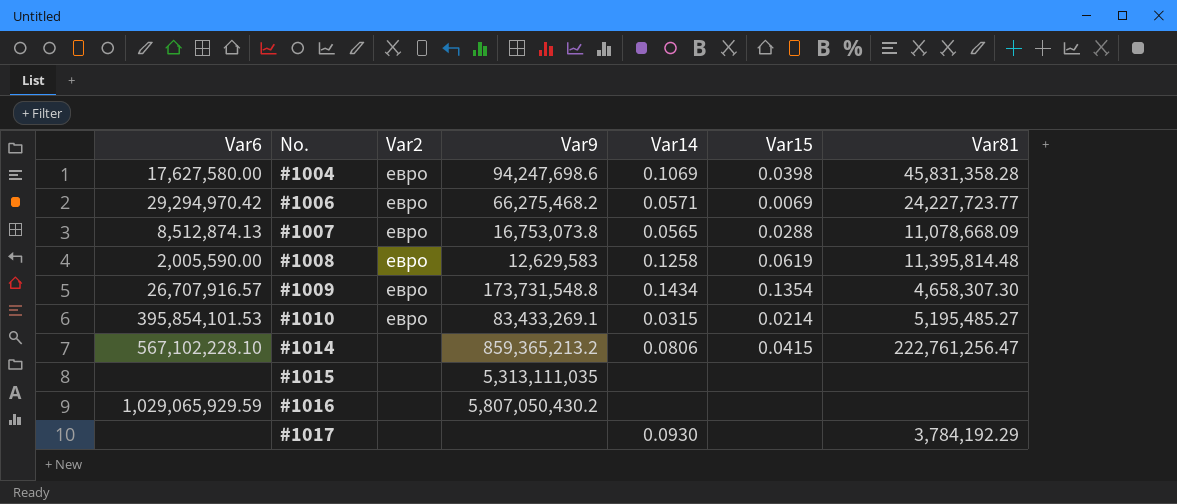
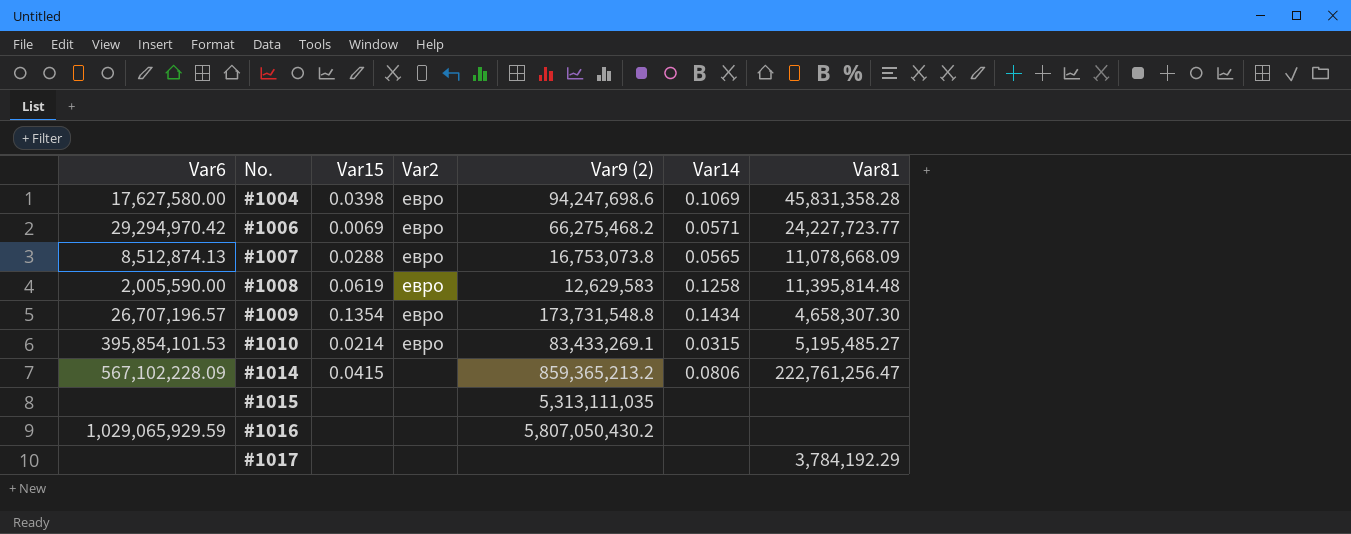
column Var15 | position: 6 -> 3
column name: Var9 -> Var9 (2)
#1009 | Var6: 26,707,916.57 -> 26,707,196.57
#1014 | Var6: 567,102,228.10 -> 567,102,228.09
#1017 | Var14: 0.0930 -> none

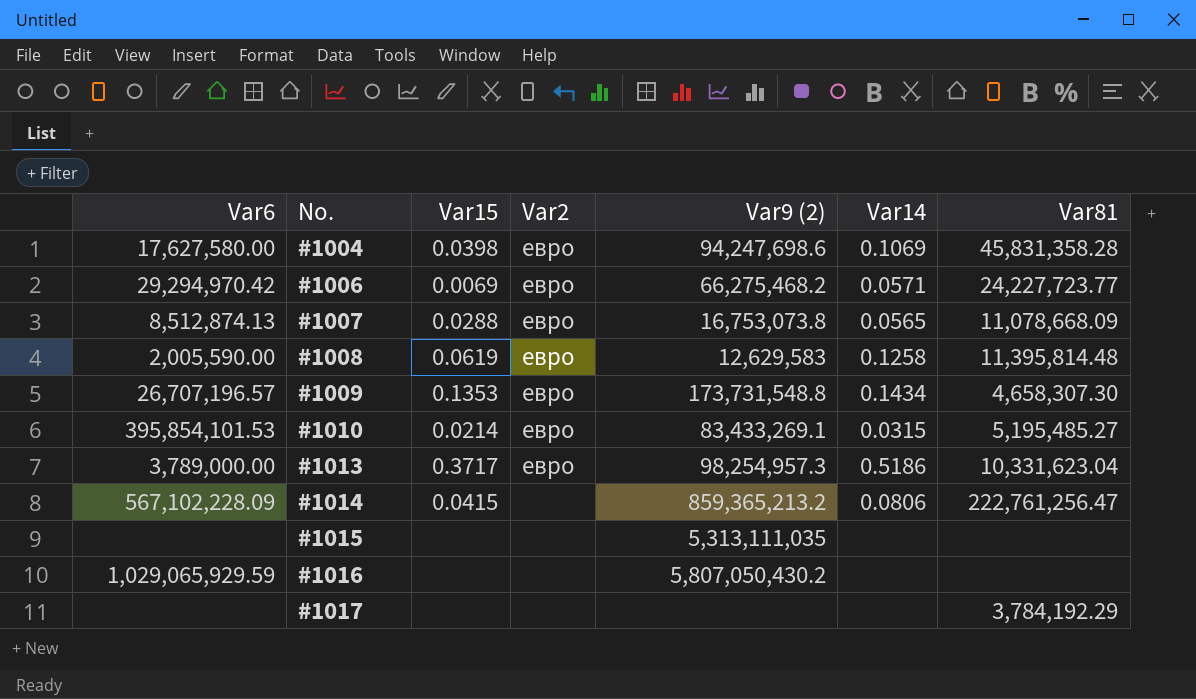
#1009 | Var15: 0.1354 -> 0.1353
row #1013: none -> 3,789,000.00 | 0.3717 | евро | 98,254,957.3 | 0.5186 | 10,331,623.04

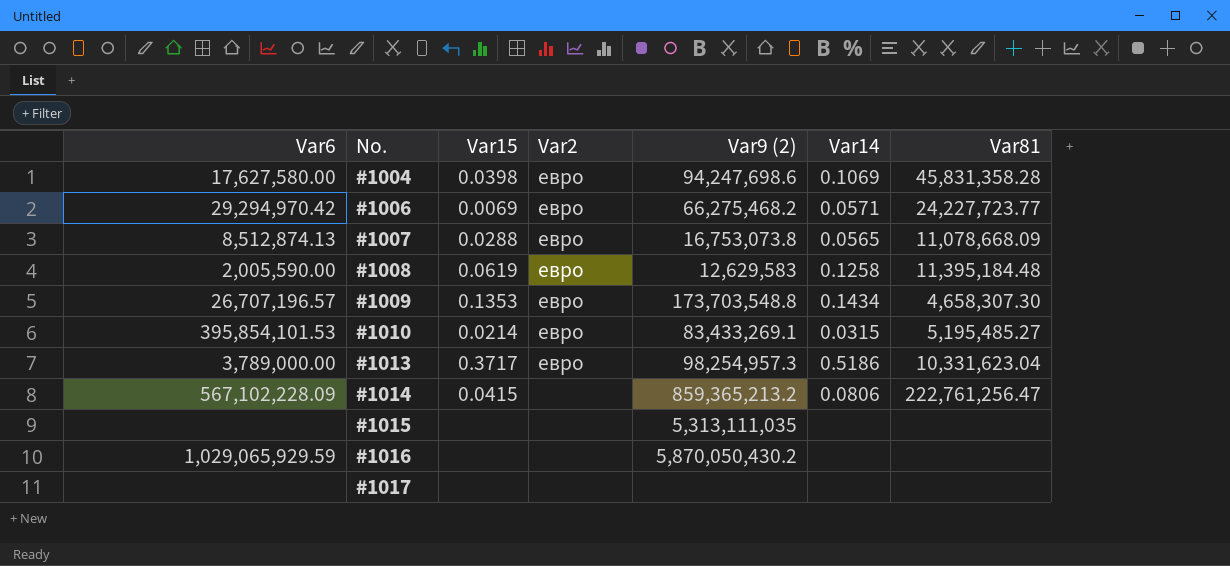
#1008 | Var81: 11,395,814.48 -> 11,395,184.48
#1009 | Var9 (2): 173,731,548.8 -> 173,703,548.8
#1016 | Var9 (2): 5,807,050,430.2 -> 5,870,050,430.2
#1017 | Var81: 3,784,192.29 -> none

